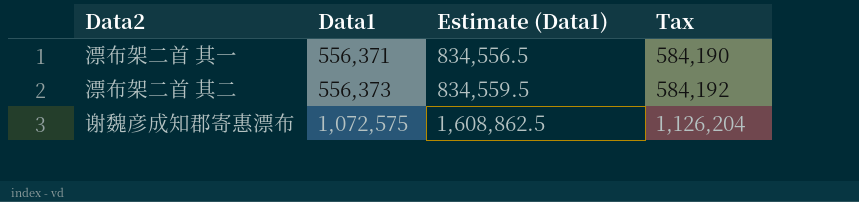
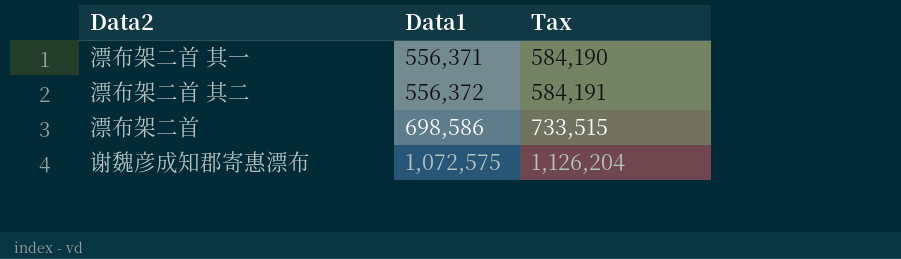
column Estimate (Data1) | formula: [Data1] * 1.5 -> none
漂布架二首 其二 | Data1: 556,373 -> 556,372
漂布架二首 其二 | Tax: 584,192 -> 584,191
row 漂布架二首: none -> 698,586 | 733,515

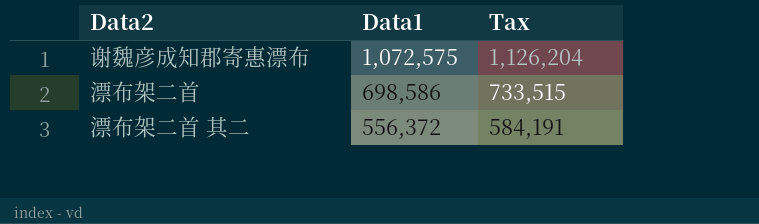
row order: Data1 ascending -> Data1 descending
row 漂布架二首 其一: 556,371 | 584,190 -> none

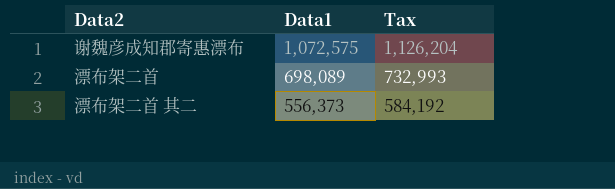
漂布架二首 | Data1: 698,586 -> 698,089
漂布架二首 | Tax: 733,515 -> 732,993
漂布架二首 其二 | Data1: 556,372 -> 556,373
漂布架二首 其二 | Tax: 584,191 -> 584,192

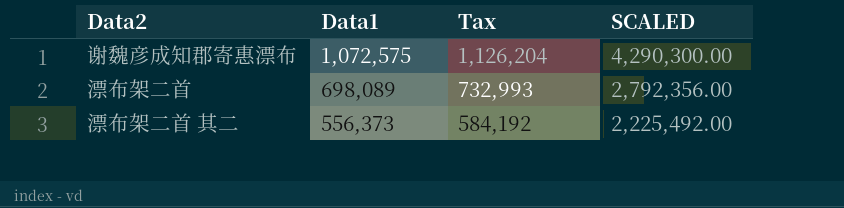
column SCALED | formula: none -> [Data1] * 4

